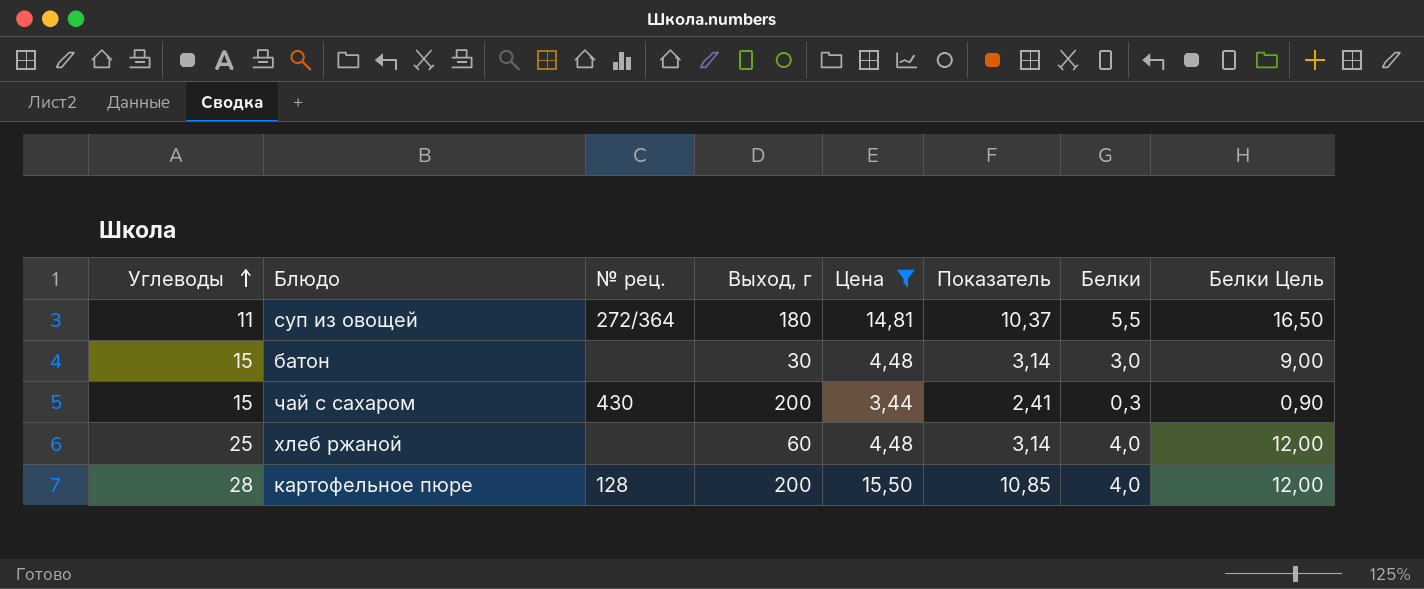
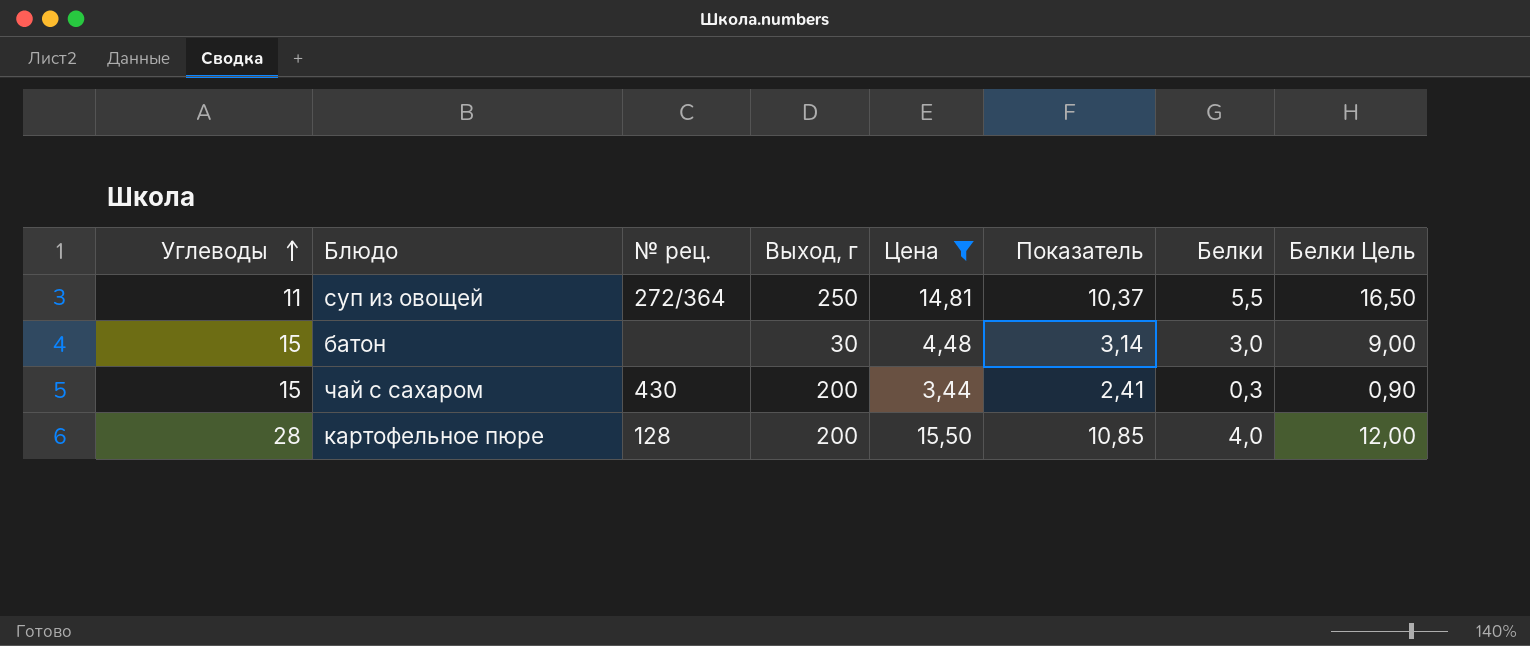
row хлеб ржаной: 25 | none | 60 | 4,48 | 3,14 | 4,0 | 12,00 -> none
суп из овощей | Выход, г: 180 -> 250

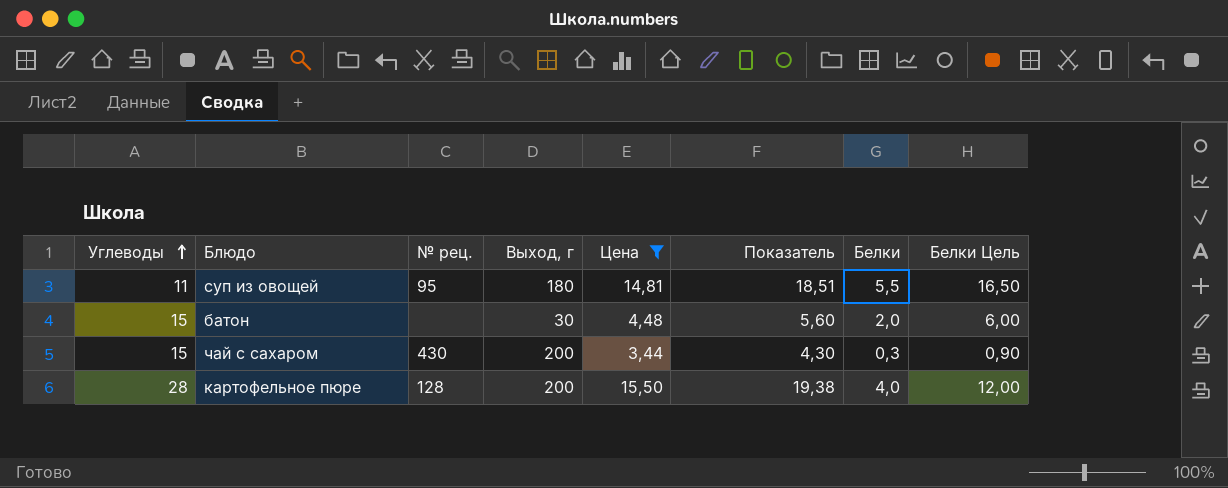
column Показатель | formula: [Цена] * 0,7 -> [Цена] * 1,25
суп из овощей | № рец.: 272/364 -> 95
суп из овощей | Выход, г: 250 -> 180
батон | Белки: 3,0 -> 2,0
батон | Белки Цель: 9,00 -> 6,00

